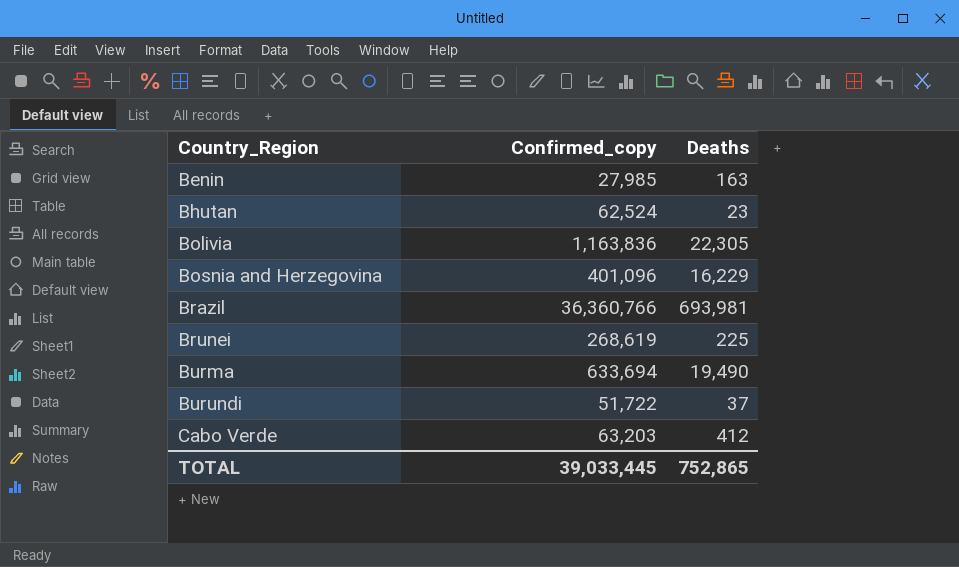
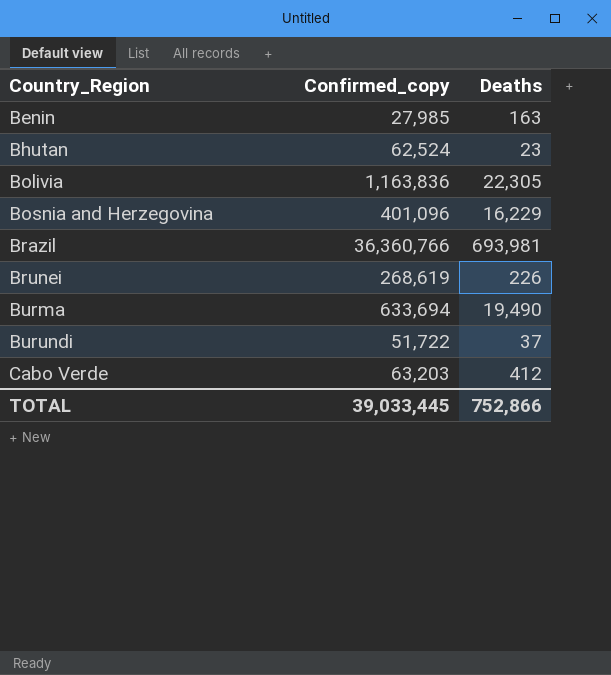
Brunei | Deaths: 225 -> 226
TOTAL | Deaths: 752,865 -> 752,866

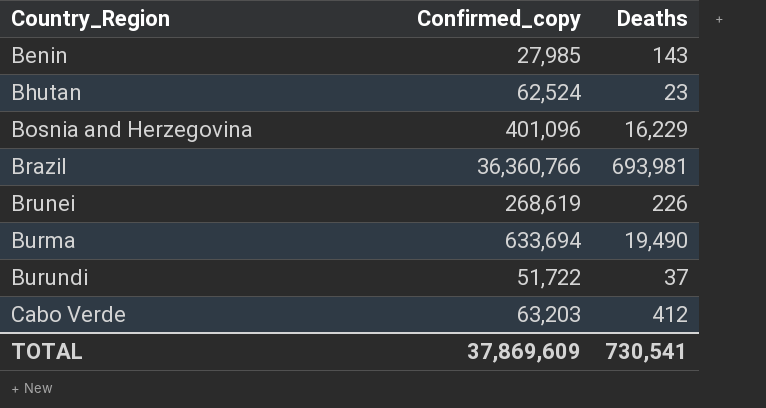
row Bolivia: 1,163,836 | 22,305 -> none
Benin | Deaths: 163 -> 143
TOTAL | Confirmed_copy: 39,033,445 -> 37,869,609
TOTAL | Deaths: 752,866 -> 730,541

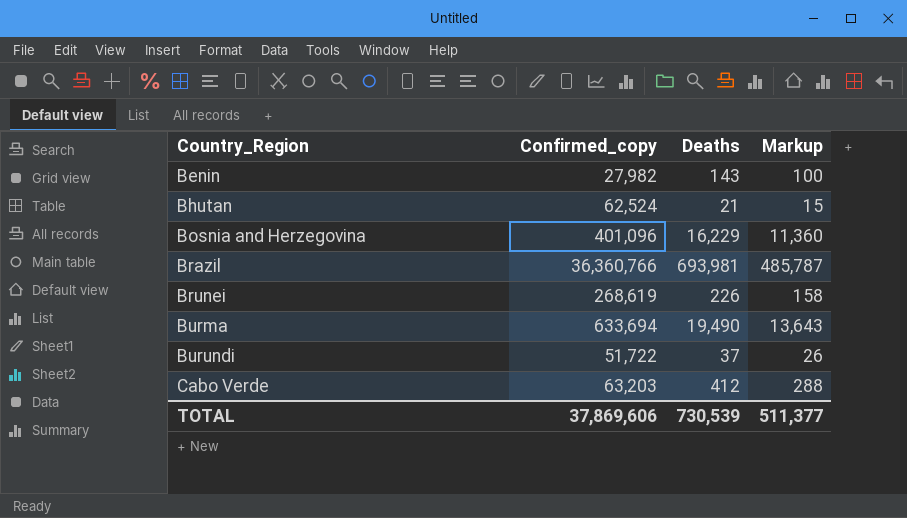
column Markup | formula: none -> [Deaths] * 0.7
Benin | Confirmed_copy: 27,985 -> 27,982
Bhutan | Deaths: 23 -> 21
TOTAL | Confirmed_copy: 37,869,609 -> 37,869,606
TOTAL | Deaths: 730,541 -> 730,539

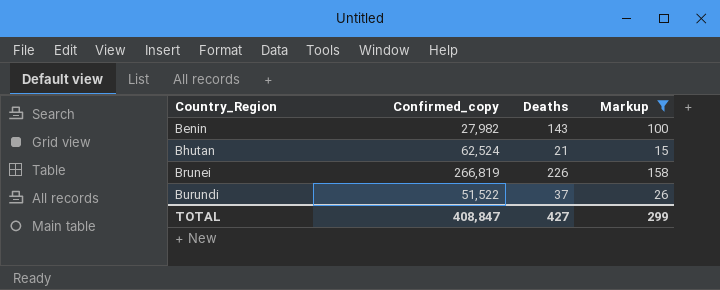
filter: none -> Markup <= 158
Brunei | Confirmed_copy: 268,619 -> 266,819
Burundi | Confirmed_copy: 51,722 -> 51,522
TOTAL | Confirmed_copy: 37,869,606 -> 408,847
TOTAL | Deaths: 730,539 -> 427
TOTAL | Markup: 511,377 -> 299

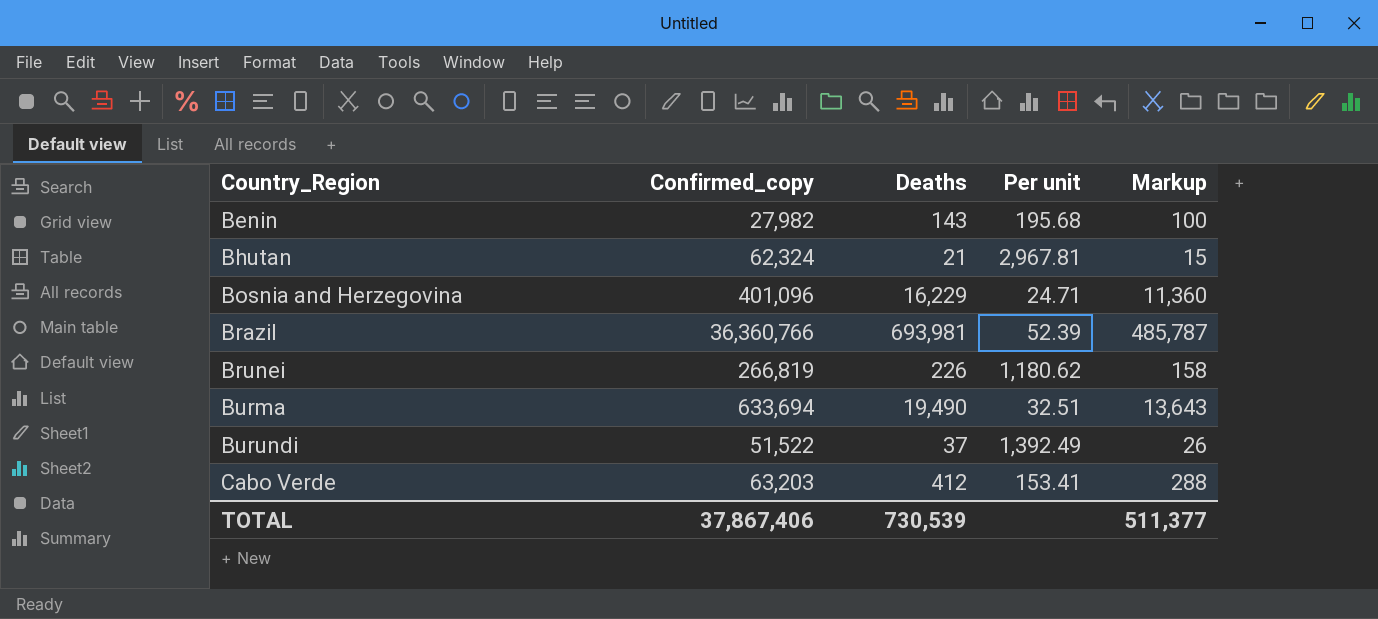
filter: Markup <= 158 -> none
column Per unit | formula: none -> [Confirmed_copy] / [Deaths]
Bhutan | Confirmed_copy: 62,524 -> 62,324
TOTAL | Confirmed_copy: 408,847 -> 37,867,406
TOTAL | Deaths: 427 -> 730,539
TOTAL | Markup: 299 -> 511,377

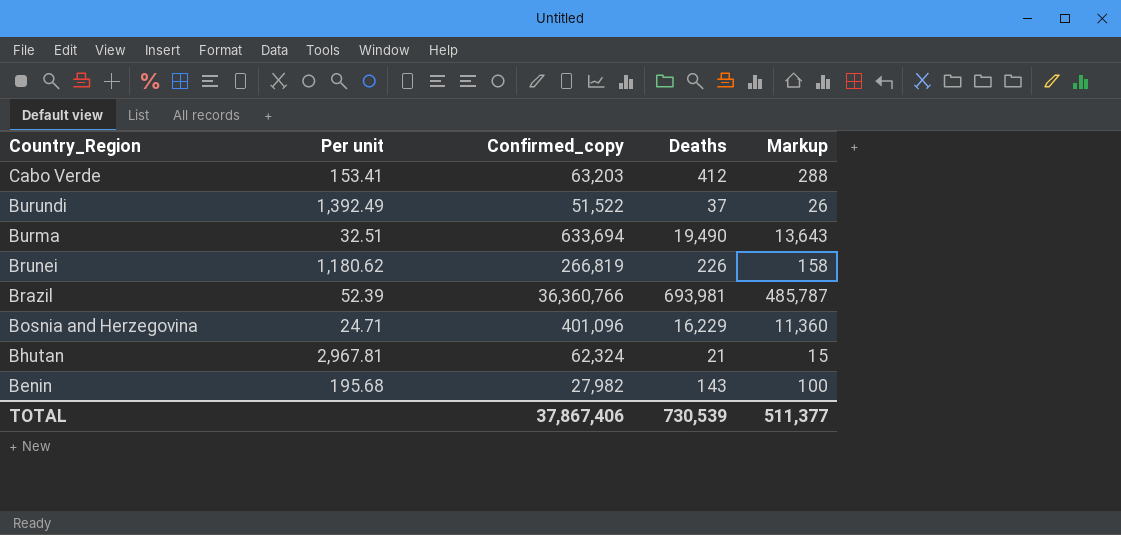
row order: Country_Region ascending -> Country_Region descending
column Per unit | position: 4 -> 2

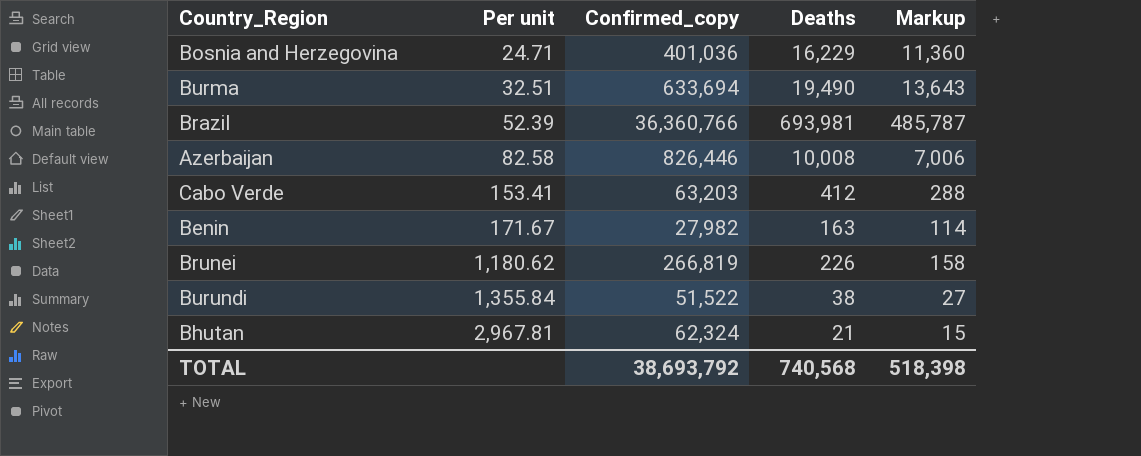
row order: Country_Region descending -> Per unit ascending
Bosnia and Herzegovina | Confirmed_copy: 401,096 -> 401,036
row Azerbaijan: none -> 82.58 | 826,446 | 10,008 | 7,006
Benin | Per unit: 195.68 -> 171.67
Benin | Deaths: 143 -> 163
Benin | Markup: 100 -> 114
Burundi | Per unit: 1,392.49 -> 1,355.84
Burundi | Deaths: 37 -> 38
Burundi | Markup: 26 -> 27
TOTAL | Confirmed_copy: 37,867,406 -> 38,693,792
TOTAL | Deaths: 730,539 -> 740,568
TOTAL | Markup: 511,377 -> 518,398

